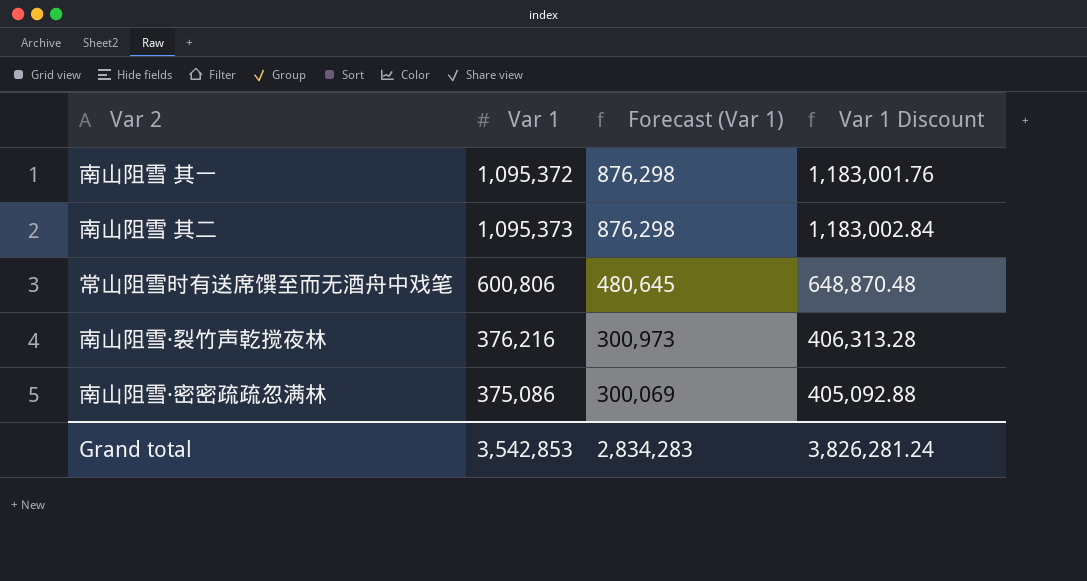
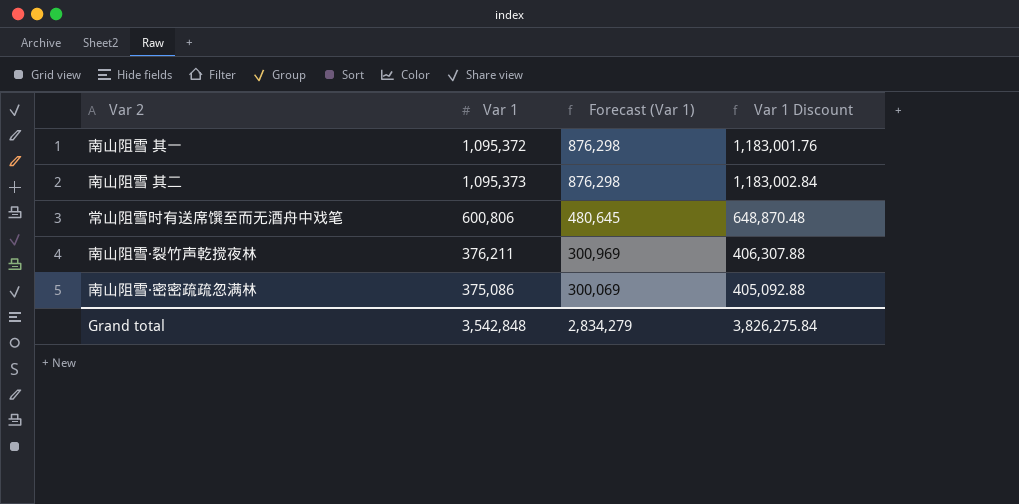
南山阻雪·裂竹声乾搅夜林 | Var 1: 376,216 -> 376,211
南山阻雪·裂竹声乾搅夜林 | Forecast (Var 1): 300,973 -> 300,969
南山阻雪·裂竹声乾搅夜林 | Var 1 Discount: 406,313.28 -> 406,307.88
Grand total | Var 1: 3,542,853 -> 3,542,848
Grand total | Forecast (Var 1): 2,834,283 -> 2,834,279
Grand total | Var 1 Discount: 3,826,281.24 -> 3,826,275.84

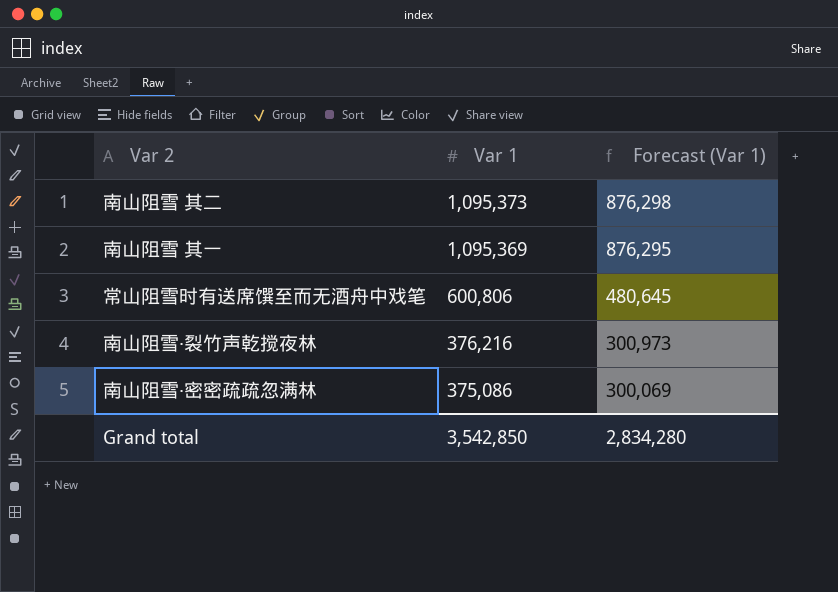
row order: Forecast (Var 1) descending -> Var 1 descending
column Var 1 Discount | formula: [Var 1] * 1.08 -> none
南山阻雪 其一 | Var 1: 1,095,372 -> 1,095,369
南山阻雪 其一 | Forecast (Var 1): 876,298 -> 876,295
南山阻雪·裂竹声乾搅夜林 | Var 1: 376,211 -> 376,216
南山阻雪·裂竹声乾搅夜林 | Forecast (Var 1): 300,969 -> 300,973
Grand total | Var 1: 3,542,848 -> 3,542,850
Grand total | Forecast (Var 1): 2,834,279 -> 2,834,280

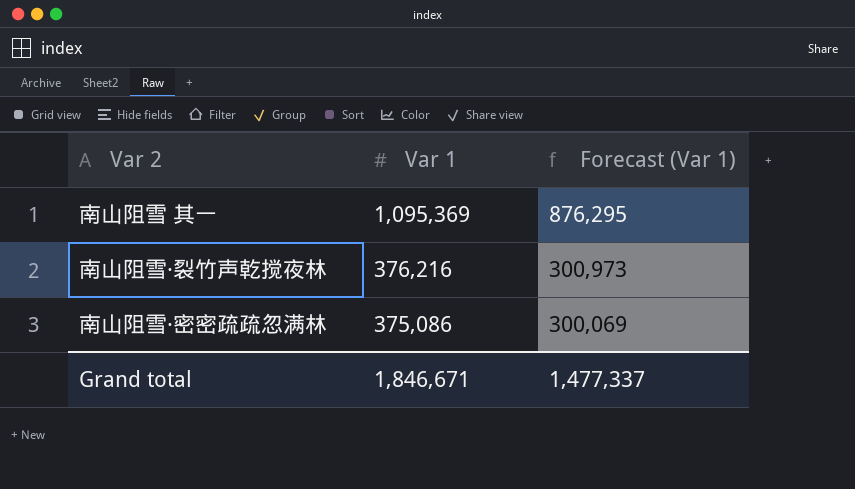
row 南山阻雪 其二: 1,095,373 | 876,298 -> none
row 常山阻雪时有送席馔至而无酒舟中戏笔: 600,806 | 480,645 -> none
Grand total | Var 1: 3,542,850 -> 1,846,671
Grand total | Forecast (Var 1): 2,834,280 -> 1,477,337

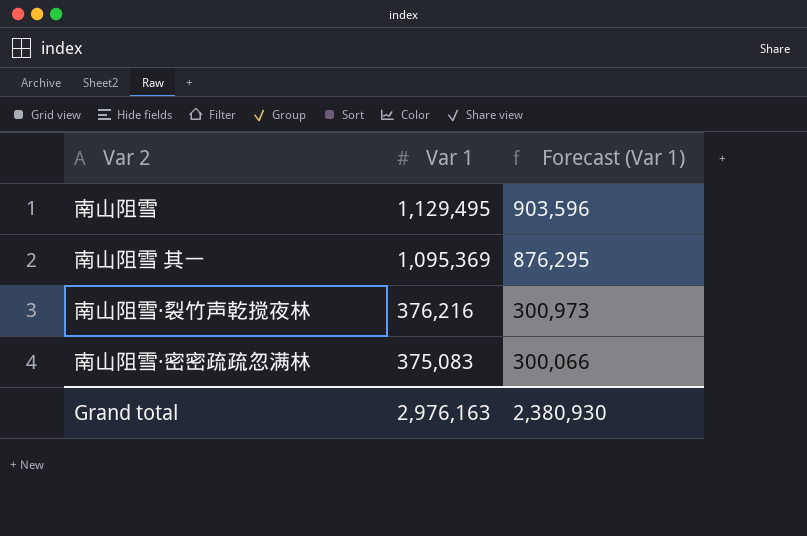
row 南山阻雪: none -> 1,129,495 | 903,596
南山阻雪·密密疏疏忽满林 | Var 1: 375,086 -> 375,083
南山阻雪·密密疏疏忽满林 | Forecast (Var 1): 300,069 -> 300,066
Grand total | Var 1: 1,846,671 -> 2,976,163
Grand total | Forecast (Var 1): 1,477,337 -> 2,380,930

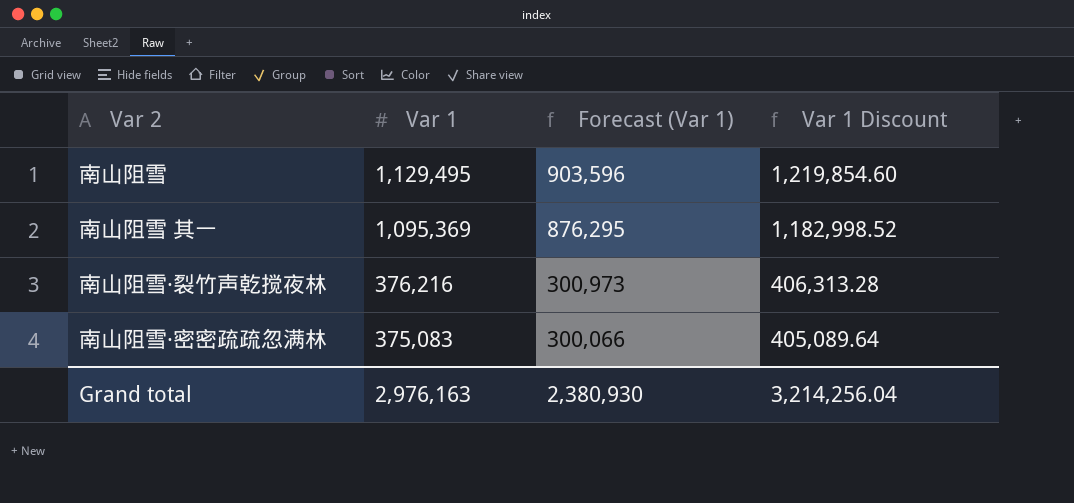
column Var 1 Discount | formula: none -> [Var 1] * 1.08

